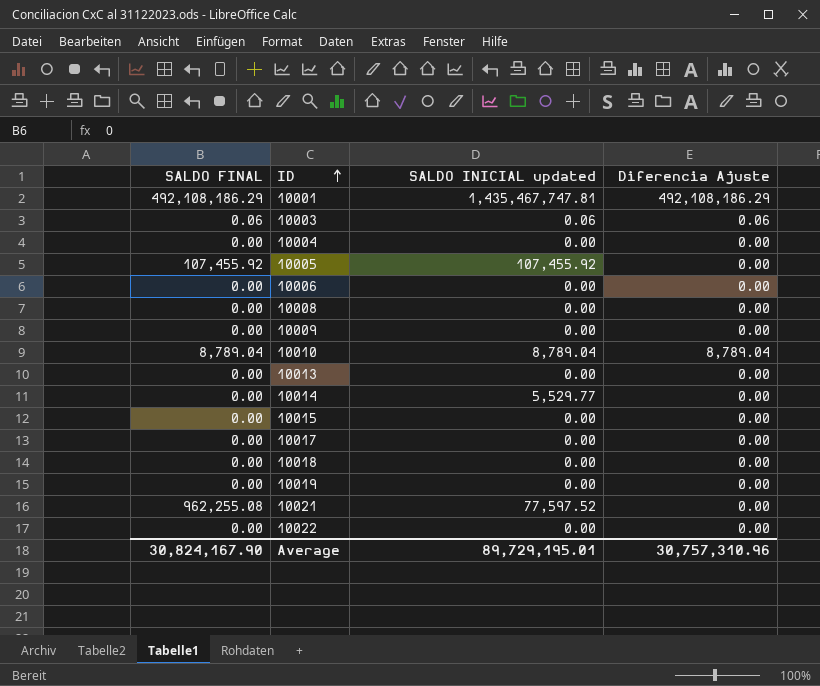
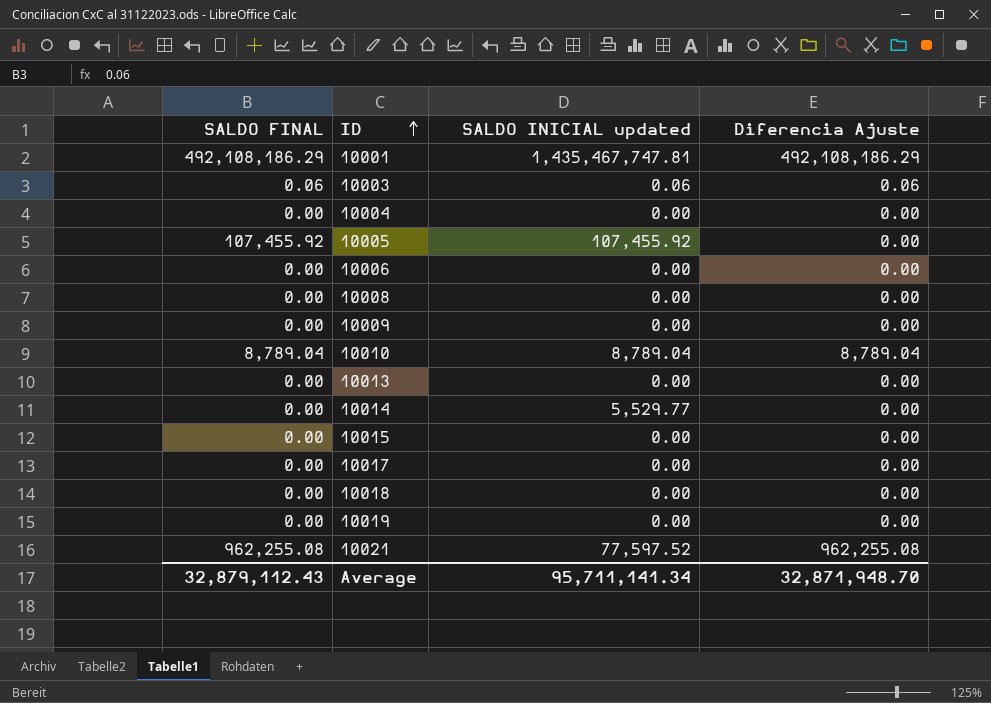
row 10022: 0.00 | 0.00 | 0.00 -> none
10021 | Diferencia Ajuste: 0.00 -> 962,255.08
Average | SALDO FINAL: 30,824,167.90 -> 32,879,112.43
Average | SALDO INICIAL updated: 89,729,195.01 -> 95,711,141.34
Average | Diferencia Ajuste: 30,757,310.96 -> 32,871,948.70

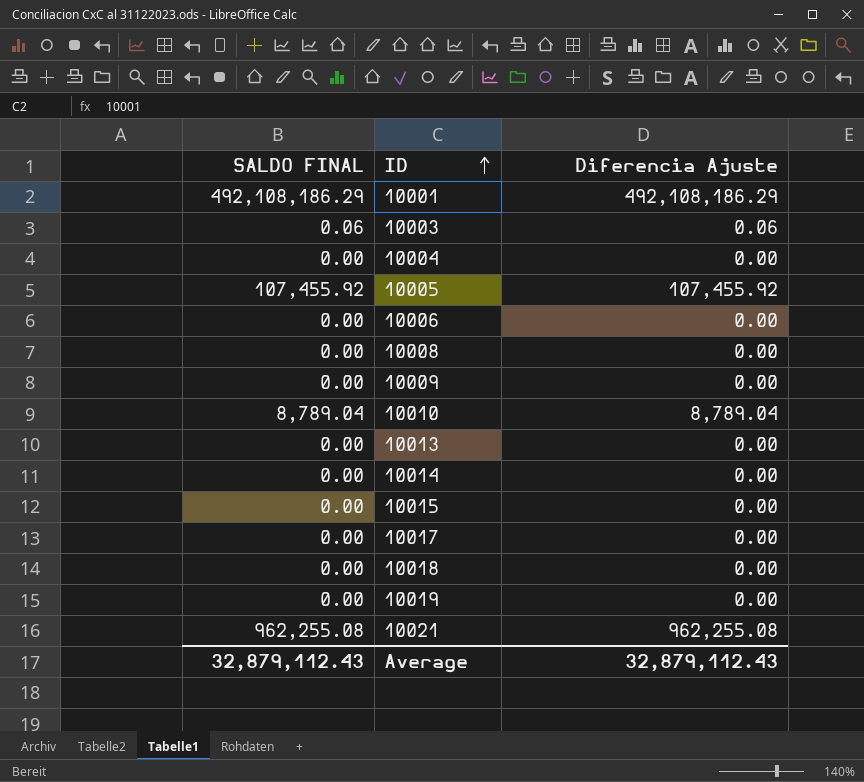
column SALDO INICIAL updated | position: 3 -> none
10005 | Diferencia Ajuste: 0.00 -> 107,455.92
Average | Diferencia Ajuste: 32,871,948.70 -> 32,879,112.43

